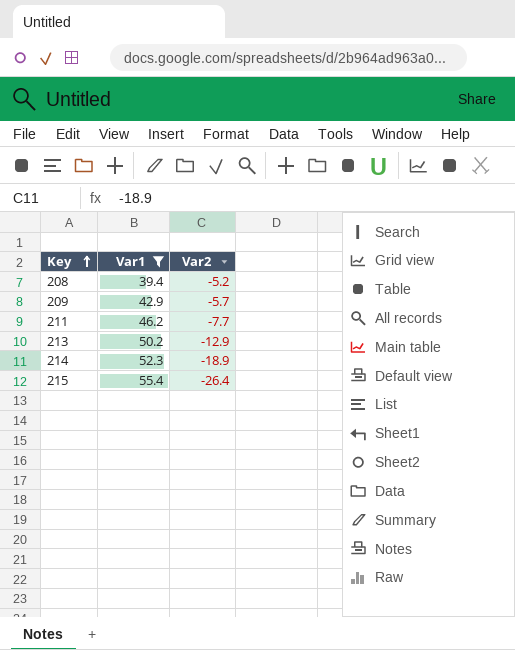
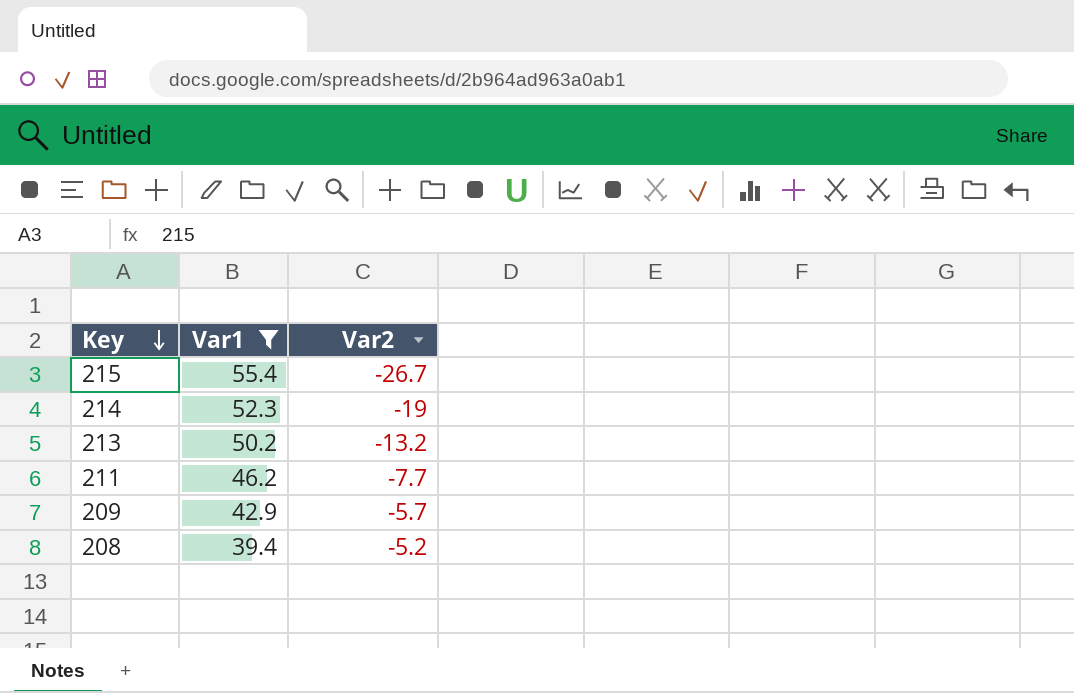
row order: Key ascending -> Key descending
215 | Var2: -26.4 -> -26.7
214 | Var2: -18.9 -> -19
213 | Var2: -12.9 -> -13.2

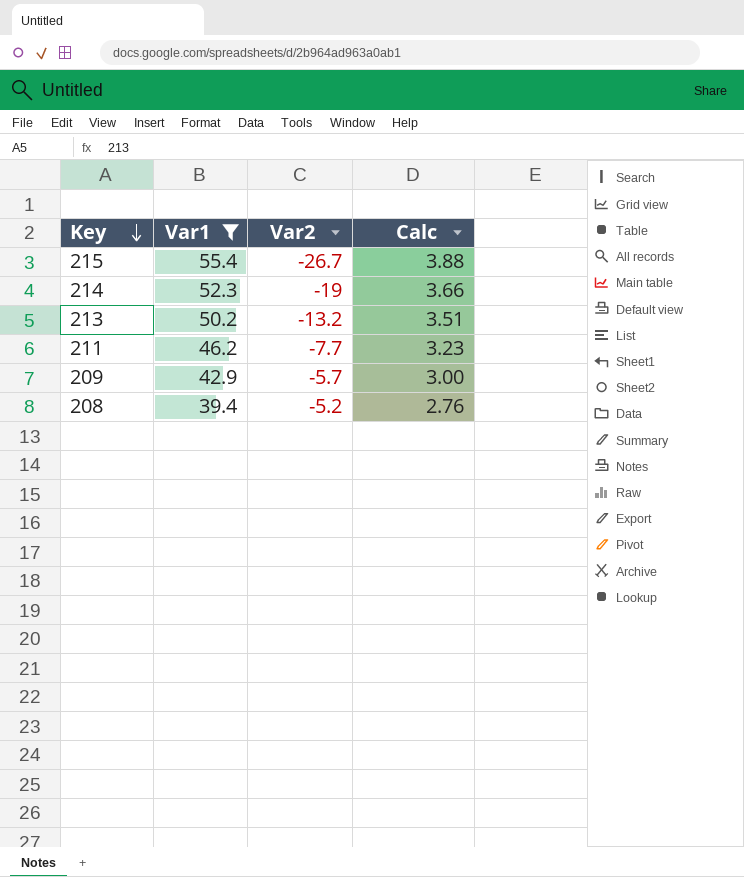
column Calc | formula: none -> [Var1] * 0.07

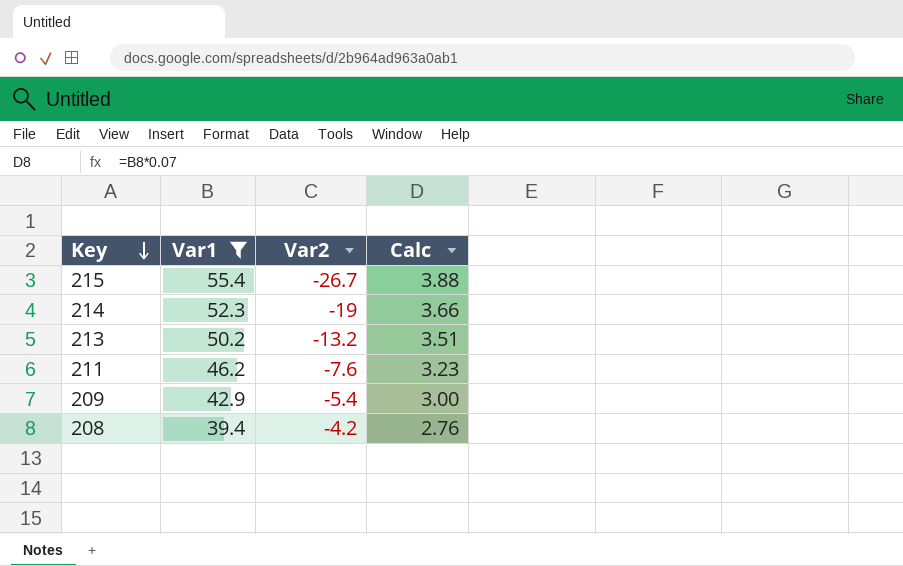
211 | Var2: -7.7 -> -7.6
209 | Var2: -5.7 -> -5.4
208 | Var2: -5.2 -> -4.2

